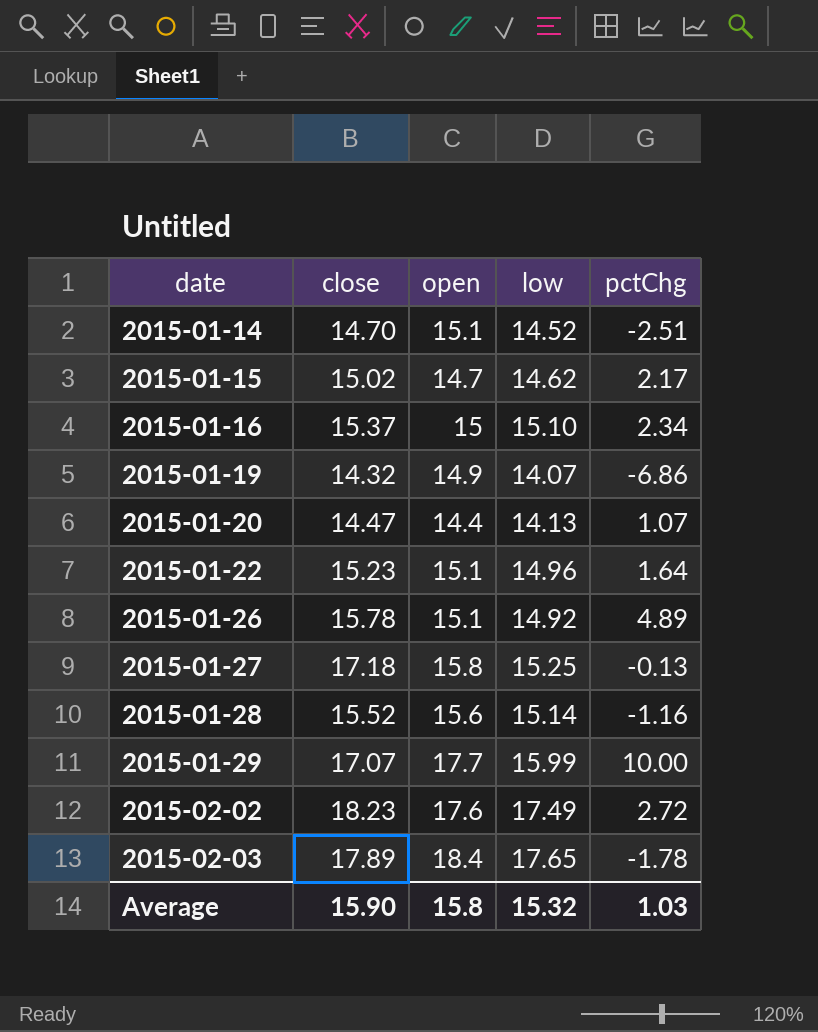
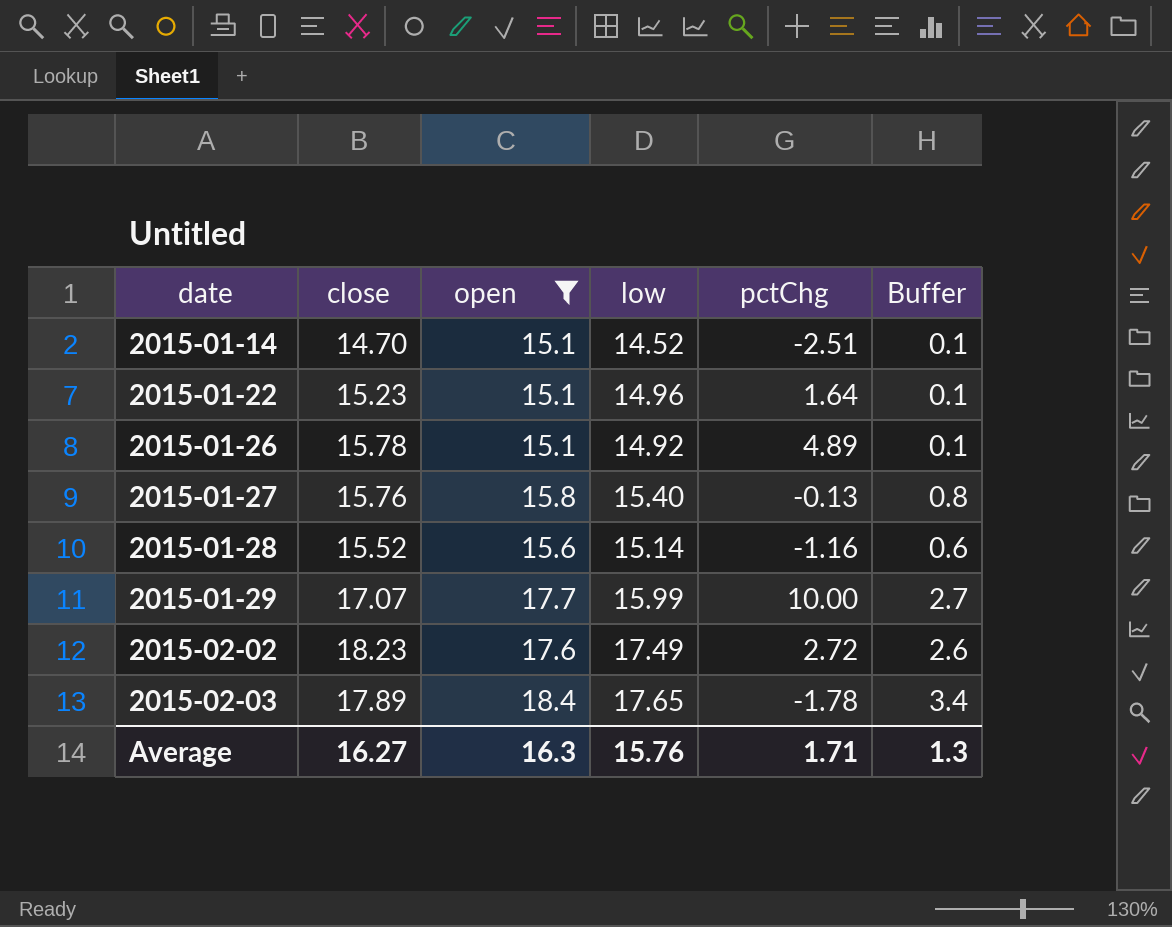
filter: none -> open >= 15.1
column Buffer | formula: none -> [open] - 15
2015-01-27 | close: 17.18 -> 15.76
2015-01-27 | low: 15.25 -> 15.40
Average | close: 15.90 -> 16.27
Average | open: 15.8 -> 16.3
Average | low: 15.32 -> 15.76
Average | pctChg: 1.03 -> 1.71

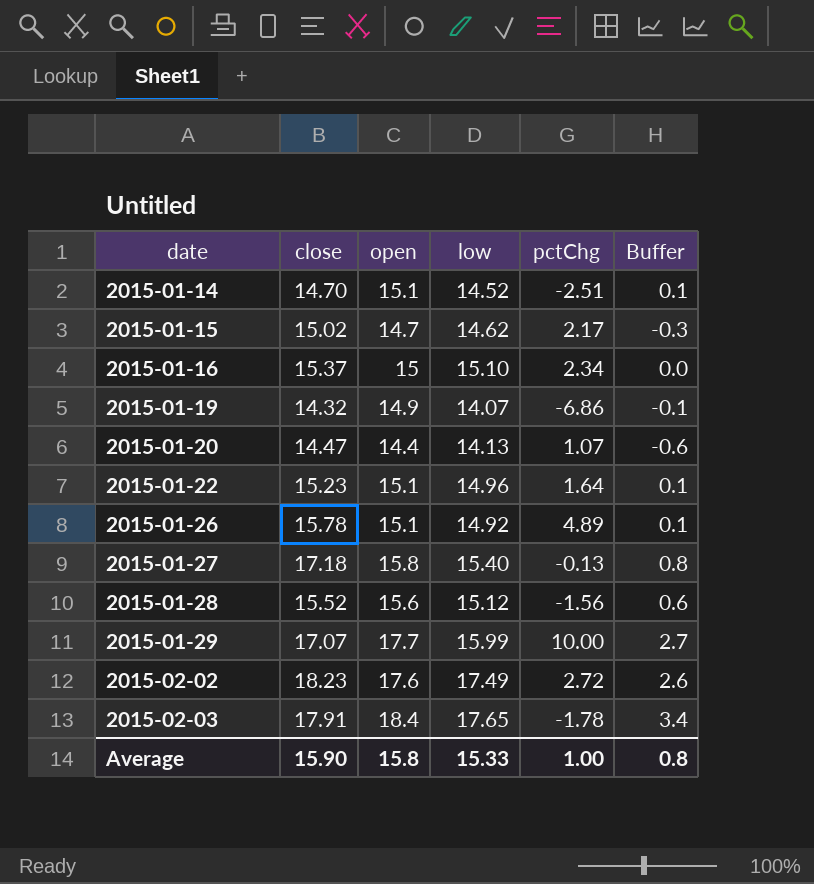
filter: open >= 15.1 -> none
2015-01-27 | close: 15.76 -> 17.18
2015-01-28 | low: 15.14 -> 15.12
2015-01-28 | pctChg: -1.16 -> -1.56
2015-02-03 | close: 17.89 -> 17.91
Average | close: 16.27 -> 15.90
Average | open: 16.3 -> 15.8
Average | low: 15.76 -> 15.33
Average | pctChg: 1.71 -> 1.00
Average | Buffer: 1.3 -> 0.8

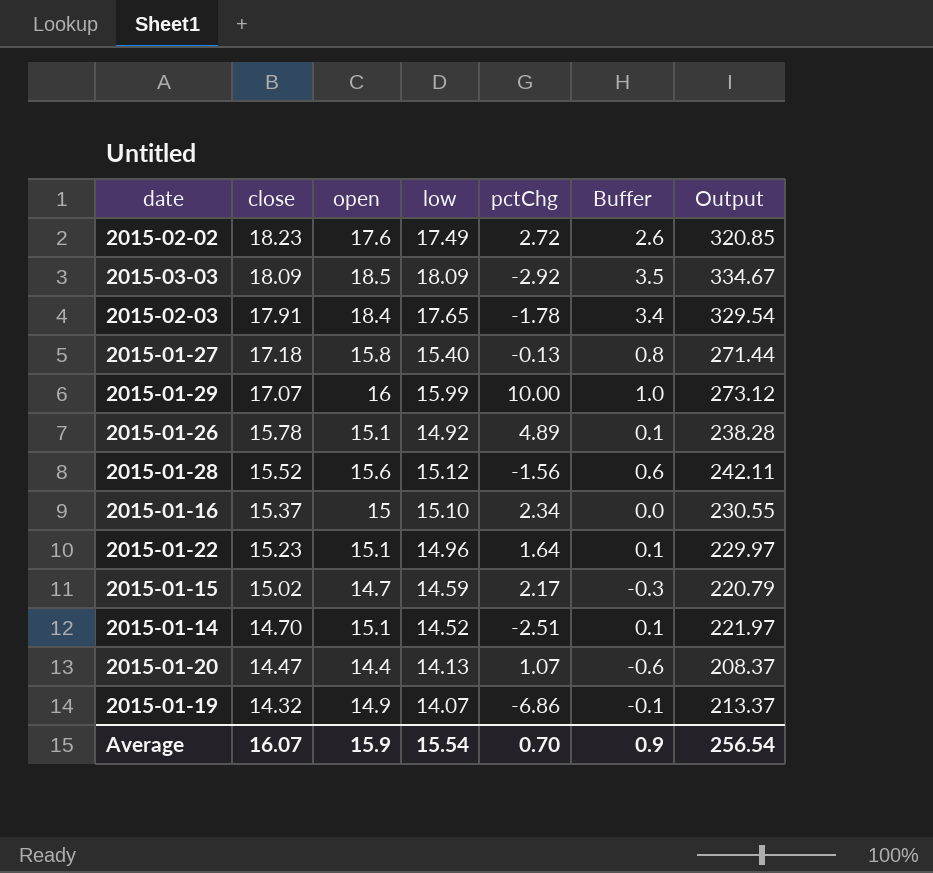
row order: date ascending -> close descending
column Output | formula: none -> [close] * [open]
row 2015-03-03: none -> 18.09 | 18.5 | 18.09 | -2.92 | 3.5 | 334.67
2015-01-29 | open: 17.7 -> 16
2015-01-29 | Buffer: 2.7 -> 1.0
2015-01-15 | low: 14.62 -> 14.59
Average | close: 15.90 -> 16.07
Average | open: 15.8 -> 15.9
Average | low: 15.33 -> 15.54
Average | pctChg: 1.00 -> 0.70
Average | Buffer: 0.8 -> 0.9

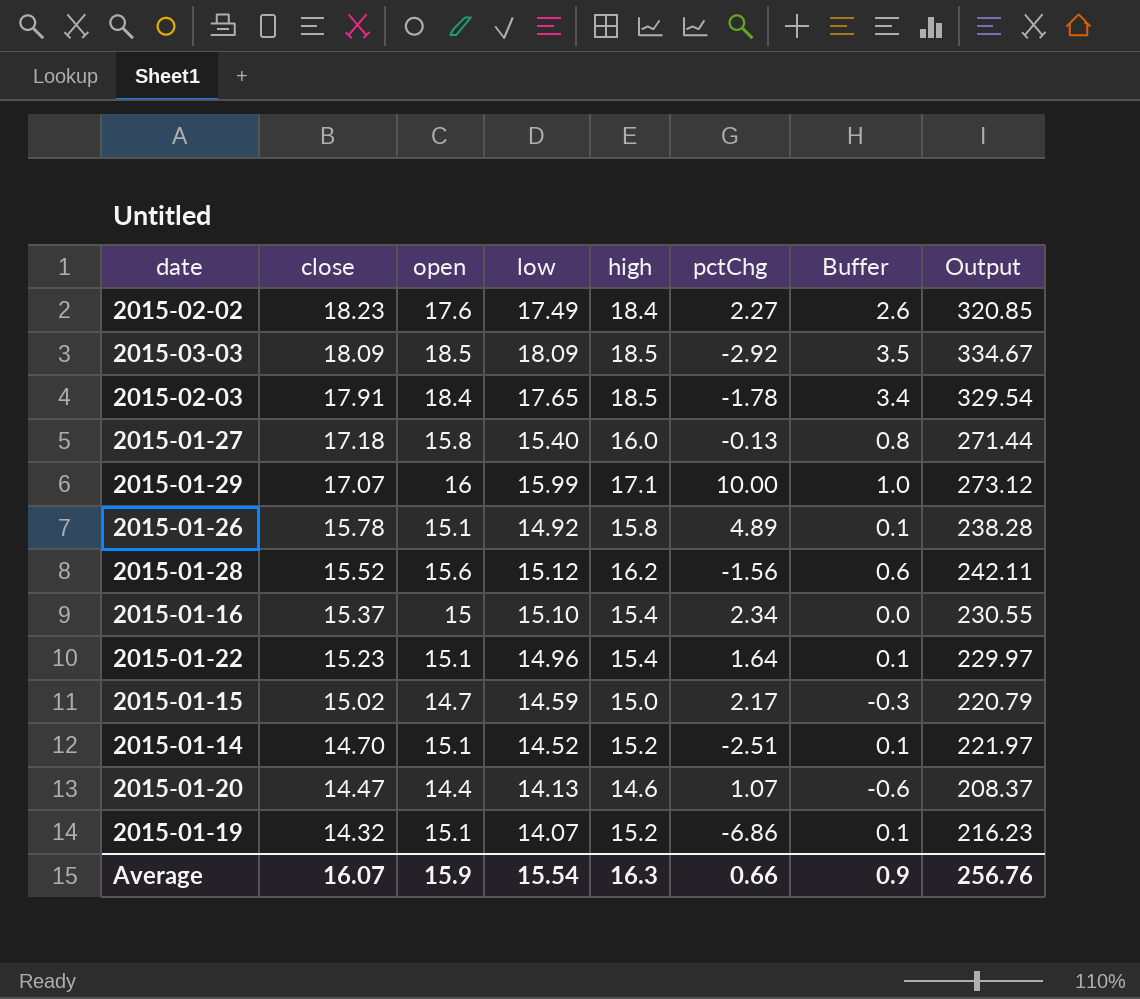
column high | position: none -> 5
2015-02-02 | pctChg: 2.72 -> 2.27
2015-01-19 | open: 14.9 -> 15.1
2015-01-19 | Buffer: -0.1 -> 0.1
2015-01-19 | Output: 213.37 -> 216.23
Average | pctChg: 0.70 -> 0.66
Average | Output: 256.54 -> 256.76

